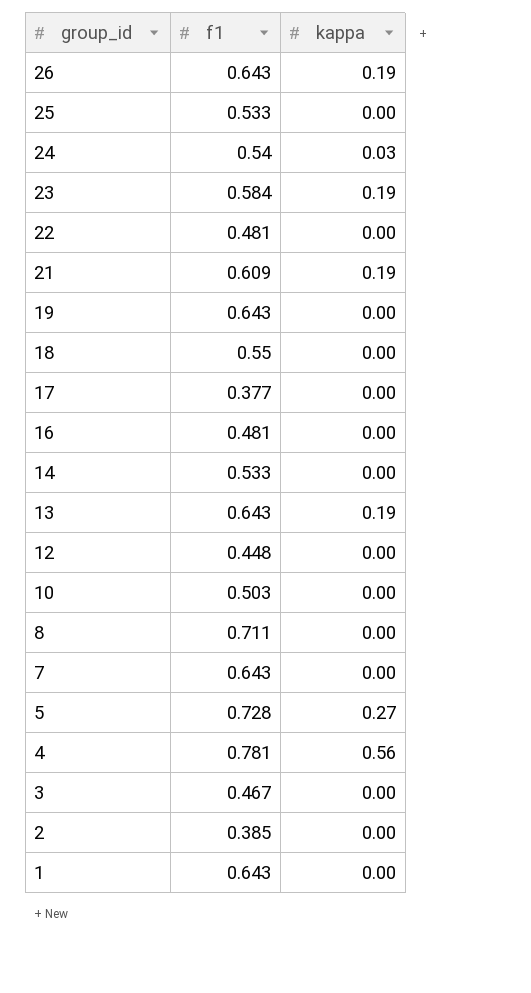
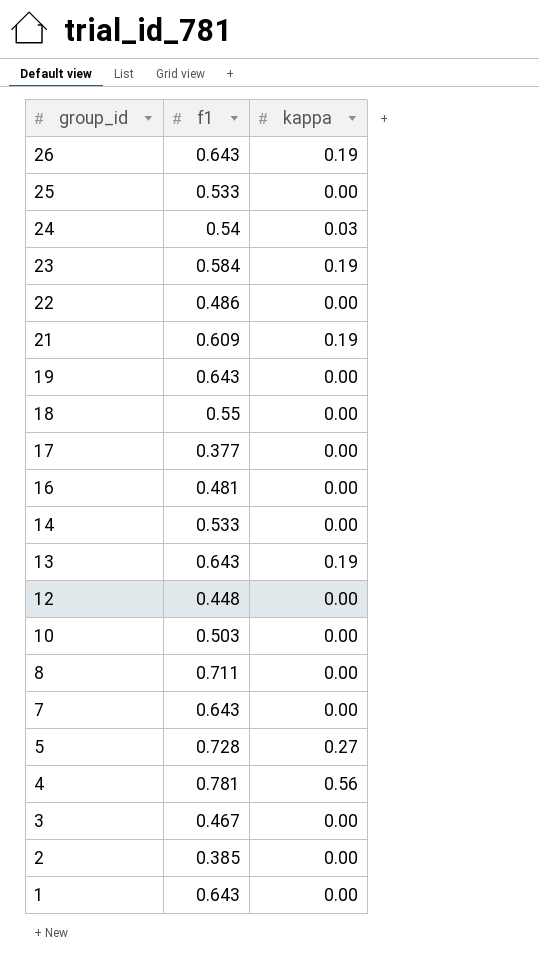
22 | f1: 0.481 -> 0.486

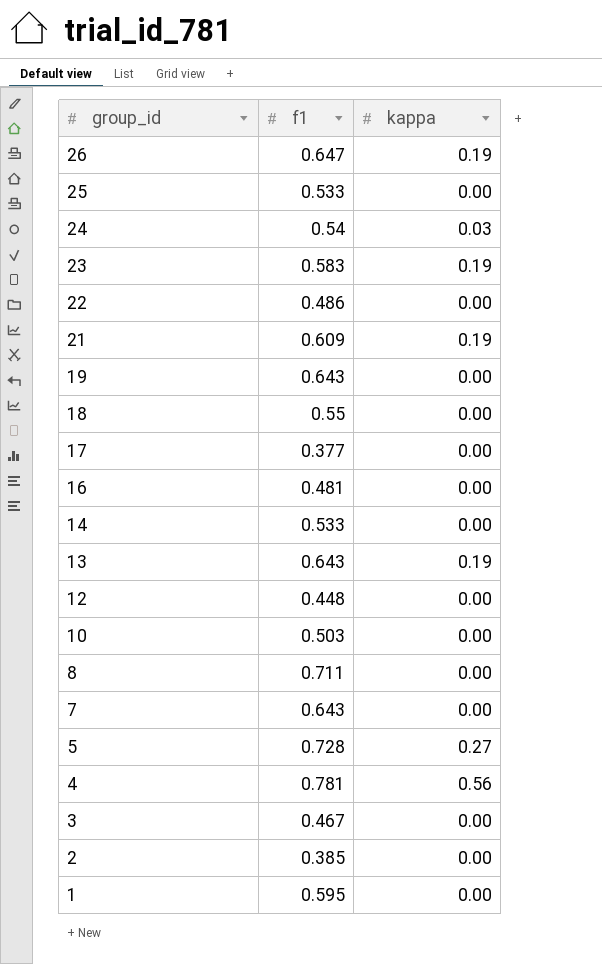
26 | f1: 0.643 -> 0.647
23 | f1: 0.584 -> 0.583
1 | f1: 0.643 -> 0.595

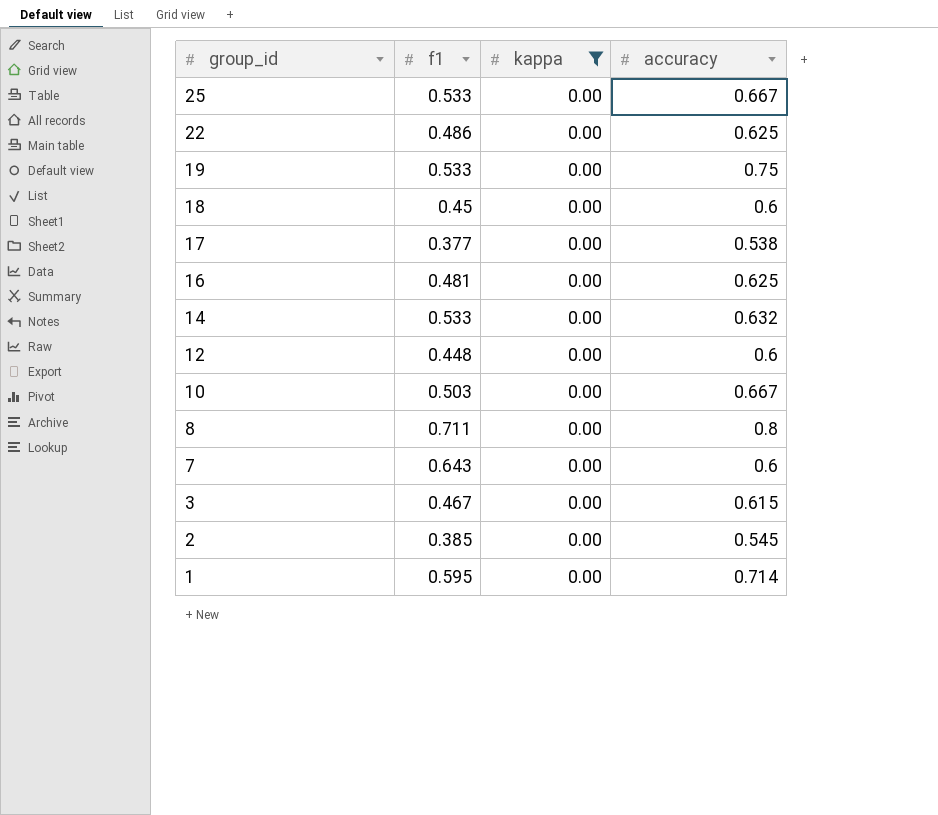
filter: none -> kappa = 0.00
column accuracy | position: none -> 4
19 | f1: 0.643 -> 0.533
18 | f1: 0.55 -> 0.45

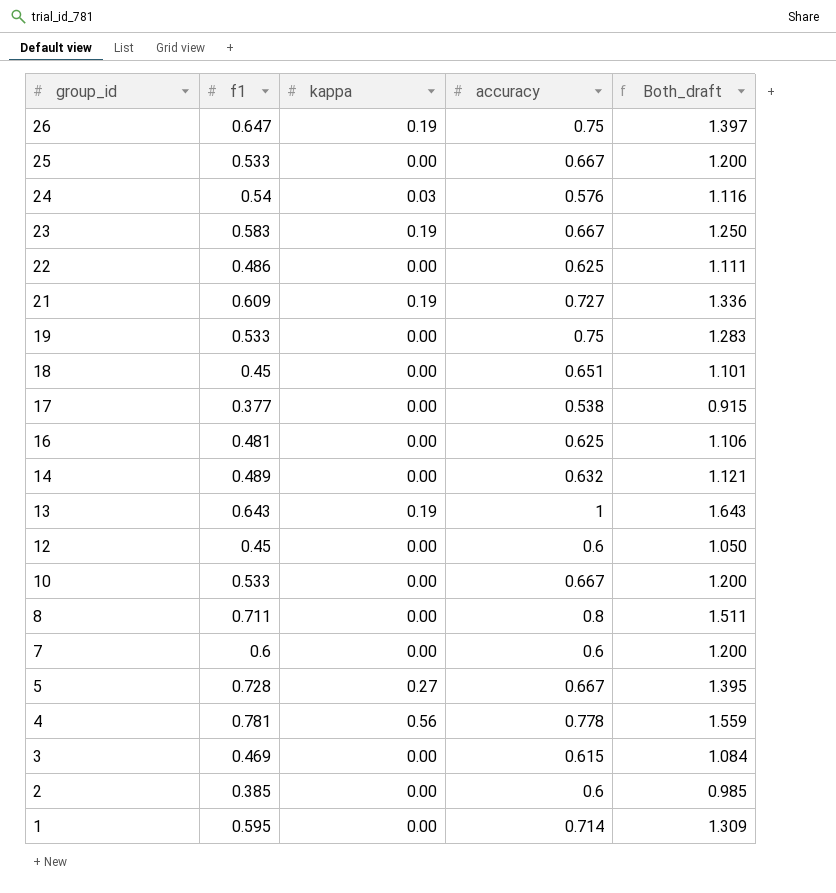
filter: kappa = 0.00 -> none
column Both_draft | formula: none -> [f1] + [accuracy]
18 | accuracy: 0.6 -> 0.651
14 | f1: 0.533 -> 0.489
12 | f1: 0.448 -> 0.45
10 | f1: 0.503 -> 0.533
7 | f1: 0.643 -> 0.6
3 | f1: 0.467 -> 0.469
2 | accuracy: 0.545 -> 0.6

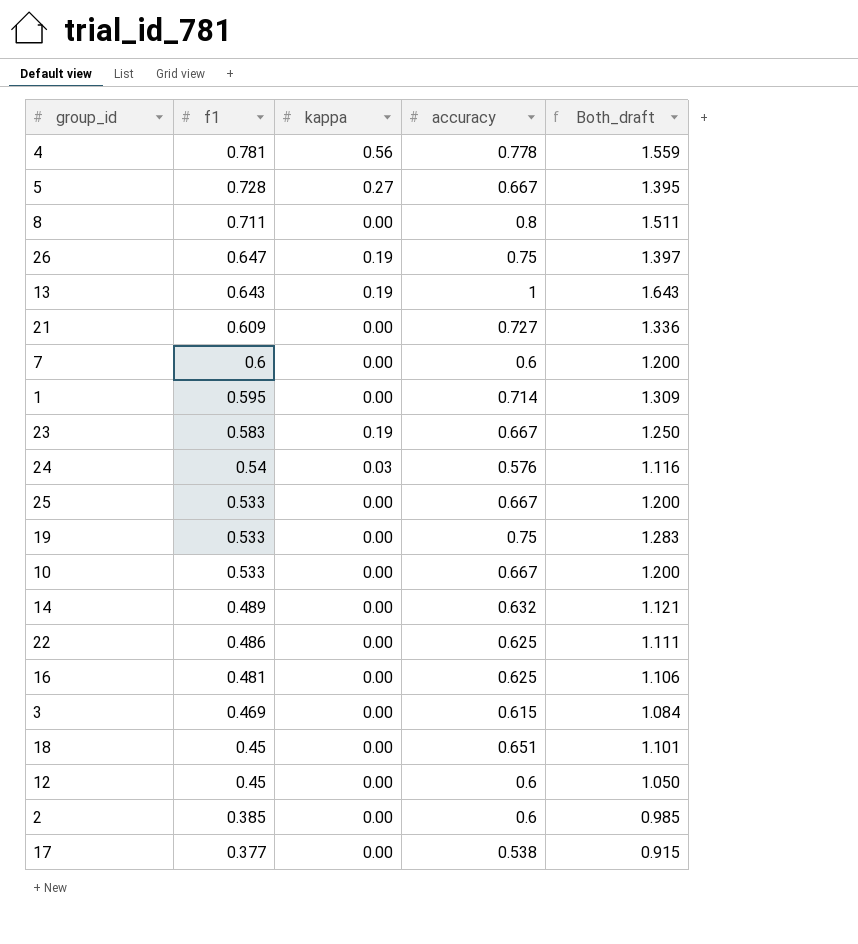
row order: group_id descending -> f1 descending
21 | kappa: 0.19 -> 0.00

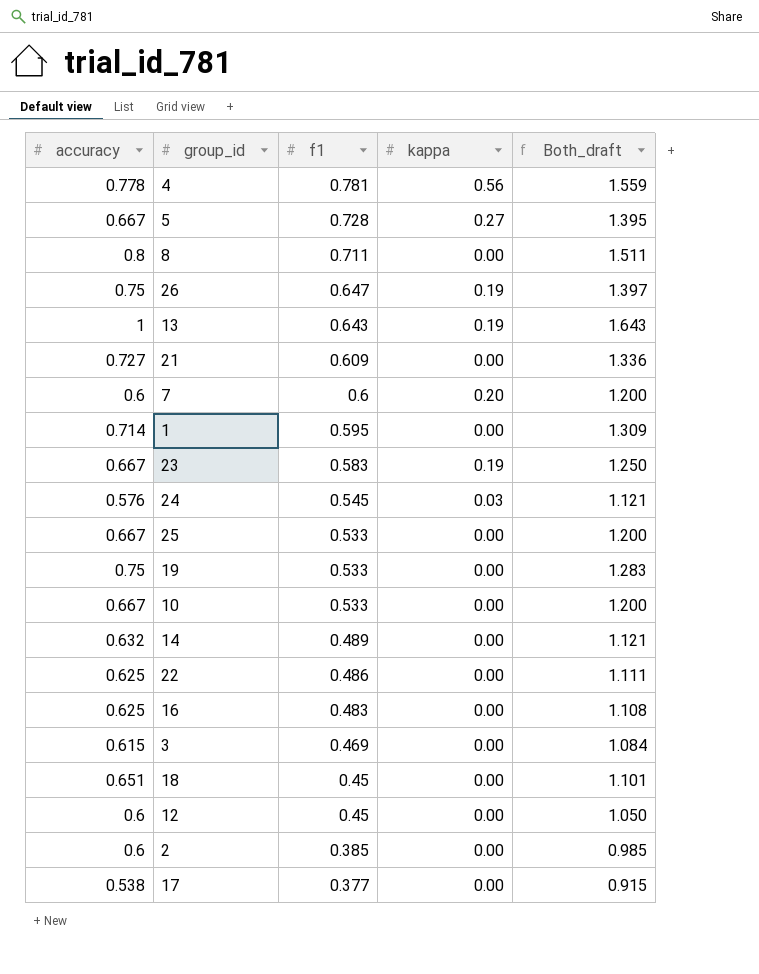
column accuracy | position: 4 -> 1
7 | kappa: 0.00 -> 0.20
24 | f1: 0.54 -> 0.545
24 | Both_draft: 1.116 -> 1.121
16 | f1: 0.481 -> 0.483
16 | Both_draft: 1.106 -> 1.108

